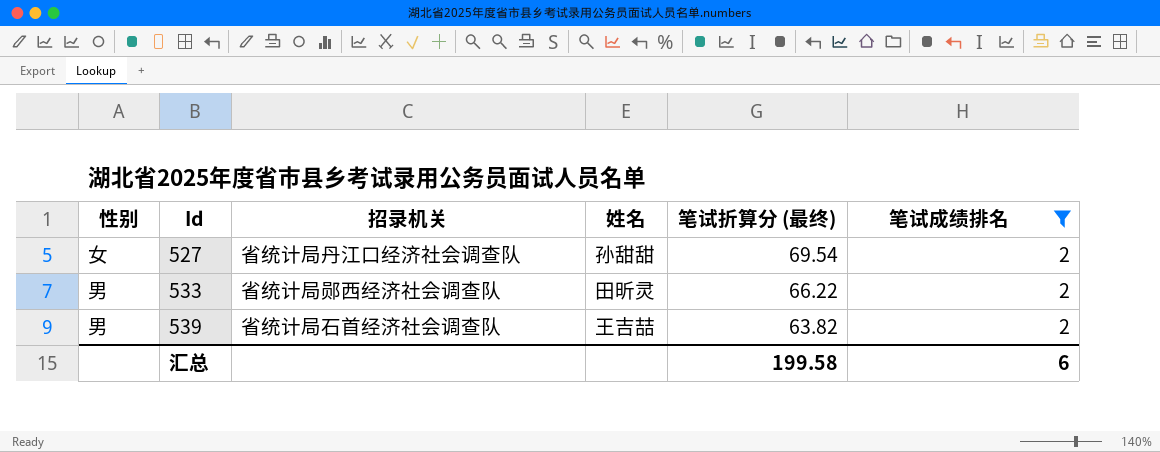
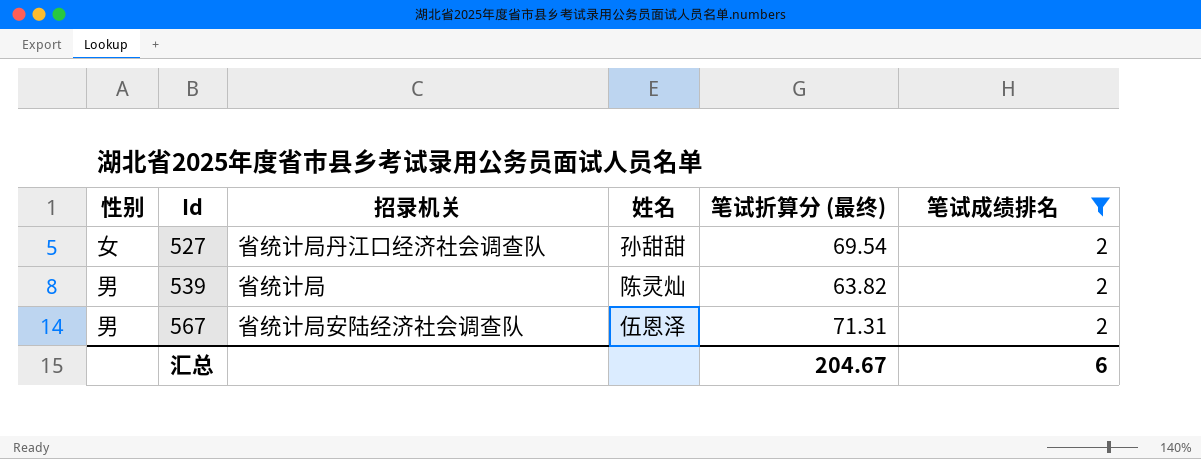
row 533: 男 | 省统计局郧西经济社会调查队 | 田昕灵 | 66.22 | 2 -> none
539 | 招录机关: 省统计局石首经济社会调查队 -> 省统计局
539 | 姓名: 王吉喆 -> 陈灵灿
row 567: none -> 男 | 省统计局安陆经济社会调查队 | 伍恩泽 | 71.31 | 2
汇总 | 笔试折算分 (最终): 199.58 -> 204.67

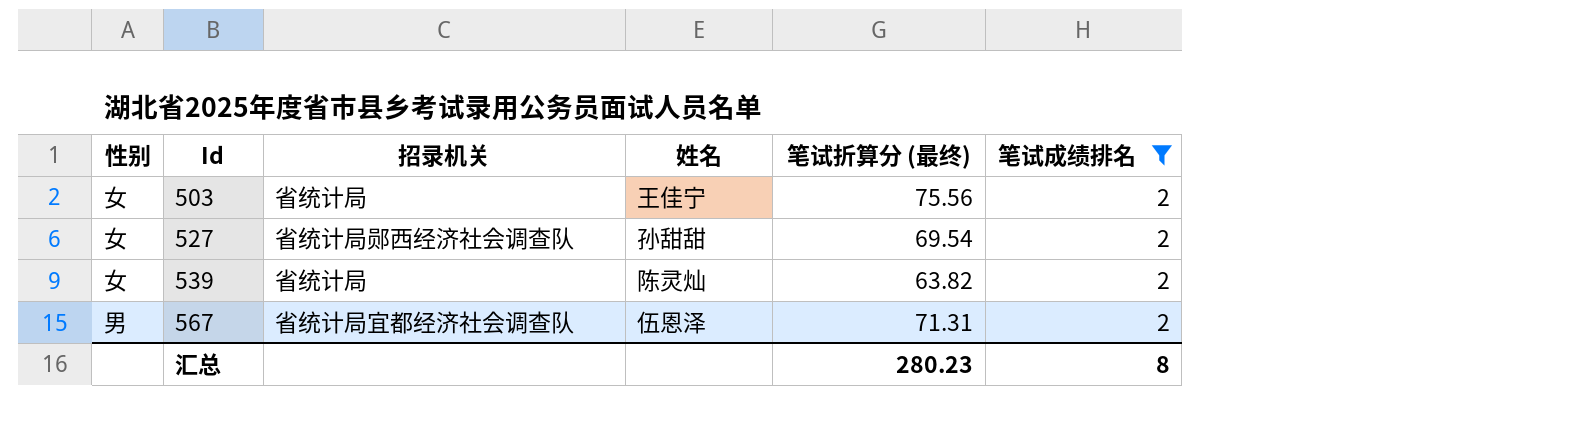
row 503: none -> 女 | 省统计局 | 王佳宁 | 75.56 | 2
527 | 招录机关: 省统计局丹江口经济社会调查队 -> 省统计局郧西经济社会调查队
539 | 性别: 男 -> 女
567 | 招录机关: 省统计局安陆经济社会调查队 -> 省统计局宜都经济社会调查队
汇总 | 笔试折算分 (最终): 204.67 -> 280.23
汇总 | 笔试成绩排名: 6 -> 8

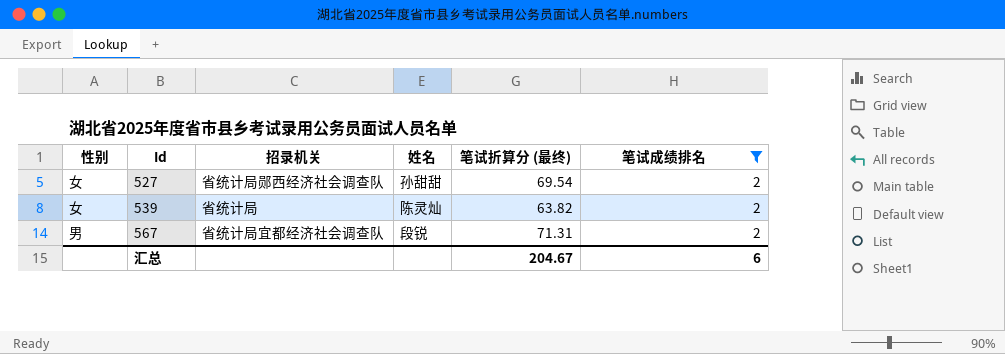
row 503: 女 | 省统计局 | 王佳宁 | 75.56 | 2 -> none
567 | 姓名: 伍恩泽 -> 段锐
汇总 | 笔试折算分 (最终): 280.23 -> 204.67
汇总 | 笔试成绩排名: 8 -> 6

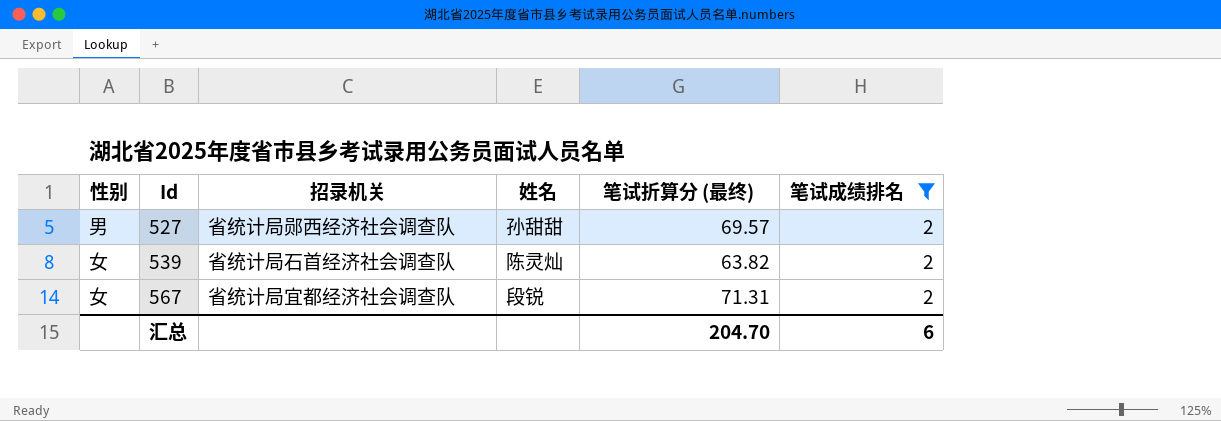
527 | 性别: 女 -> 男
527 | 笔试折算分 (最终): 69.54 -> 69.57
539 | 招录机关: 省统计局 -> 省统计局石首经济社会调查队
567 | 性别: 男 -> 女
汇总 | 笔试折算分 (最终): 204.67 -> 204.70

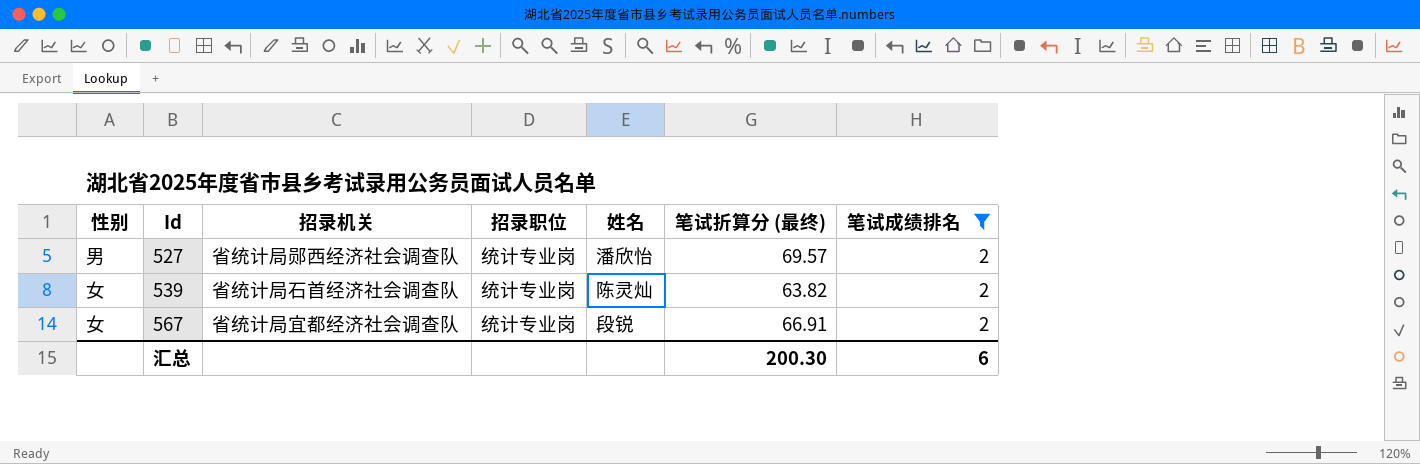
column 招录职位 | position: none -> 4
527 | 姓名: 孙甜甜 -> 潘欣怡
567 | 笔试折算分 (最终): 71.31 -> 66.91
汇总 | 笔试折算分 (最终): 204.70 -> 200.30

